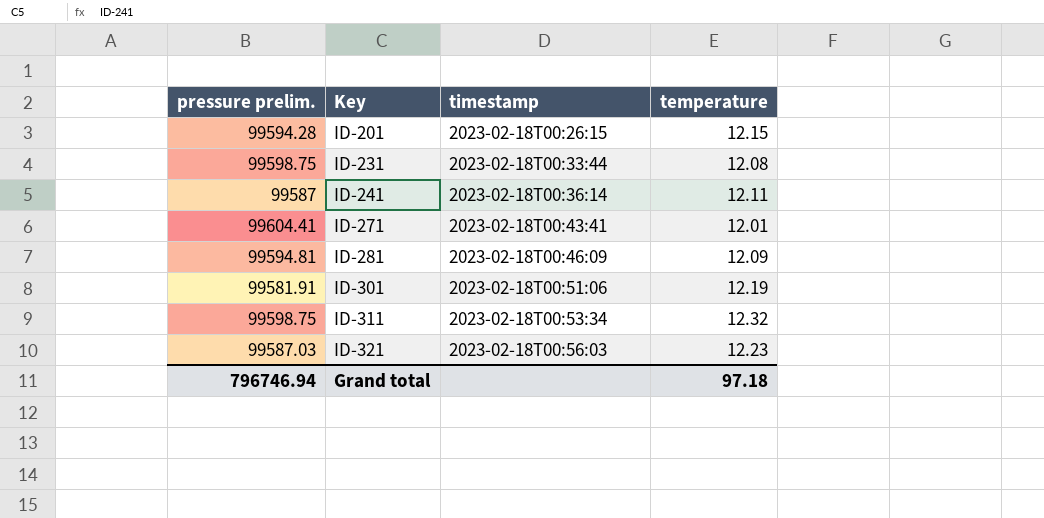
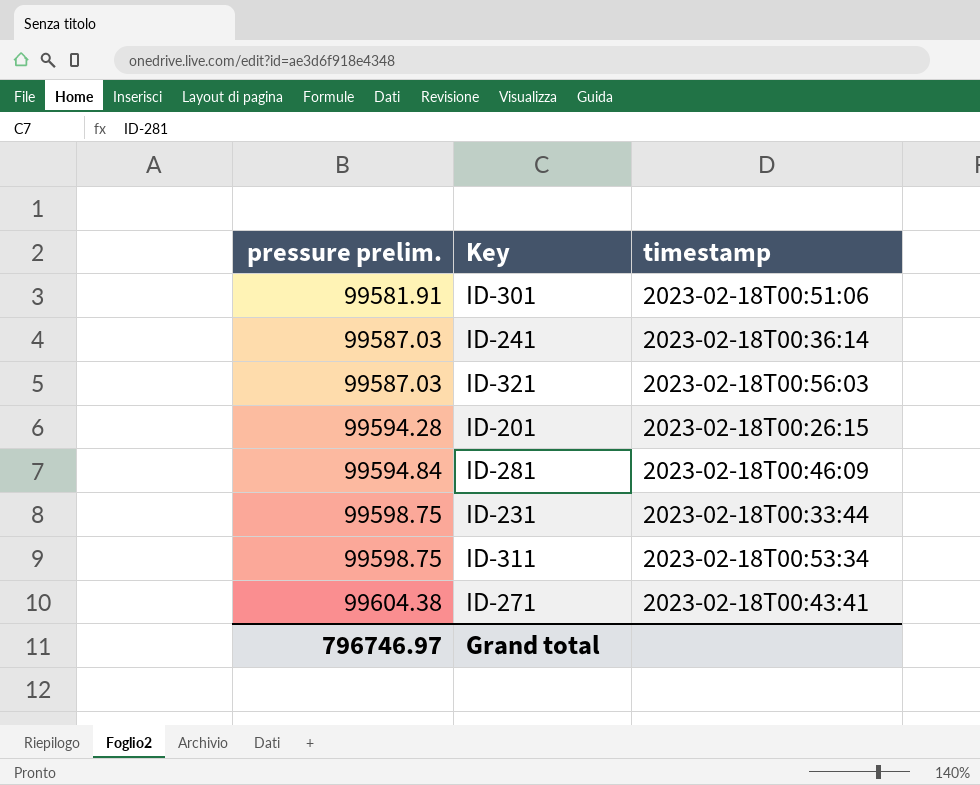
row order: Key ascending -> pressure prelim. ascending
column temperature | position: 4 -> none
ID-241 | pressure prelim.: 99587 -> 99587.03
ID-281 | pressure prelim.: 99594.81 -> 99594.84
ID-271 | pressure prelim.: 99604.41 -> 99604.38
Grand total | pressure prelim.: 796746.94 -> 796746.97

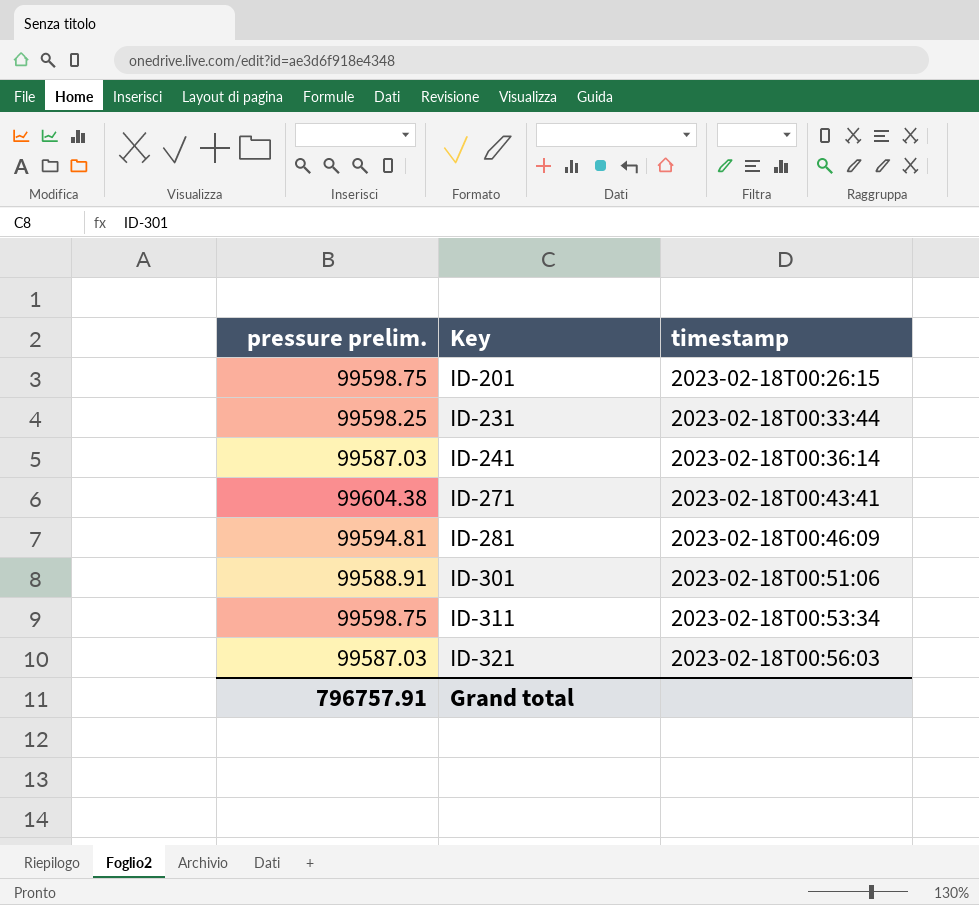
row order: pressure prelim. ascending -> Key ascending
ID-201 | pressure prelim.: 99594.28 -> 99598.75
ID-231 | pressure prelim.: 99598.75 -> 99598.25
ID-281 | pressure prelim.: 99594.84 -> 99594.81
ID-301 | pressure prelim.: 99581.91 -> 99588.91
Grand total | pressure prelim.: 796746.97 -> 796757.91

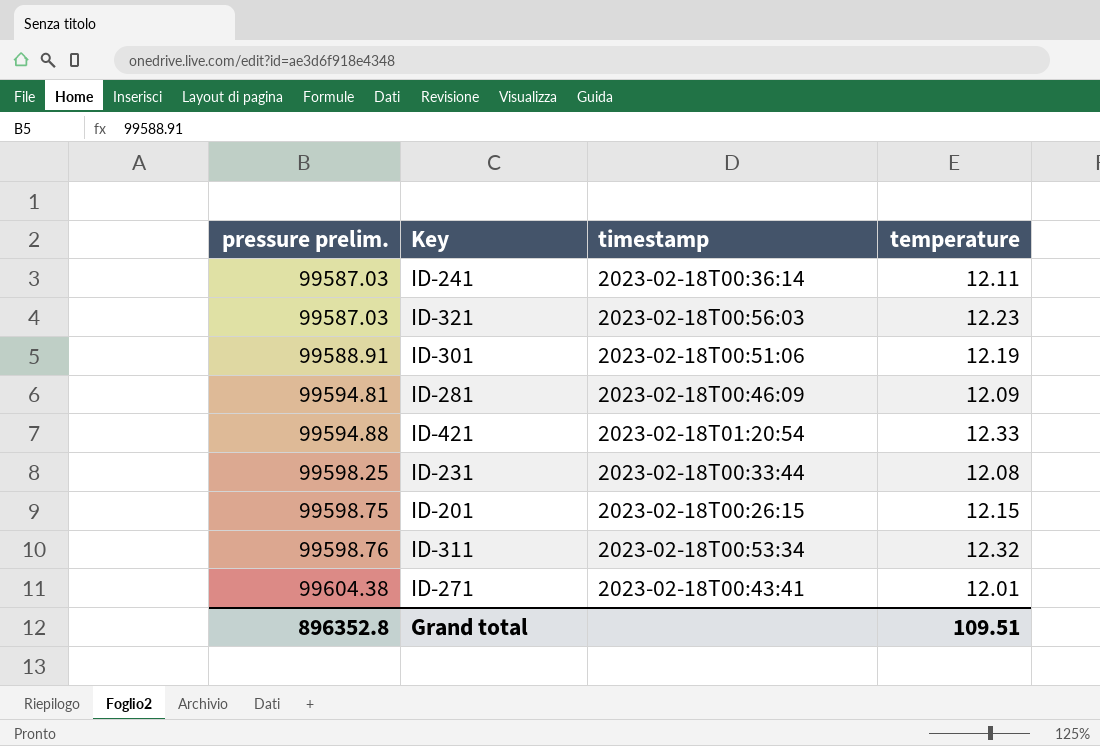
row order: Key ascending -> pressure prelim. ascending
column temperature | position: none -> 4
row ID-421: none -> 99594.88 | 2023-02-18T01:20:54 | 12.33
ID-311 | pressure prelim.: 99598.75 -> 99598.76
Grand total | pressure prelim.: 796757.91 -> 896352.8

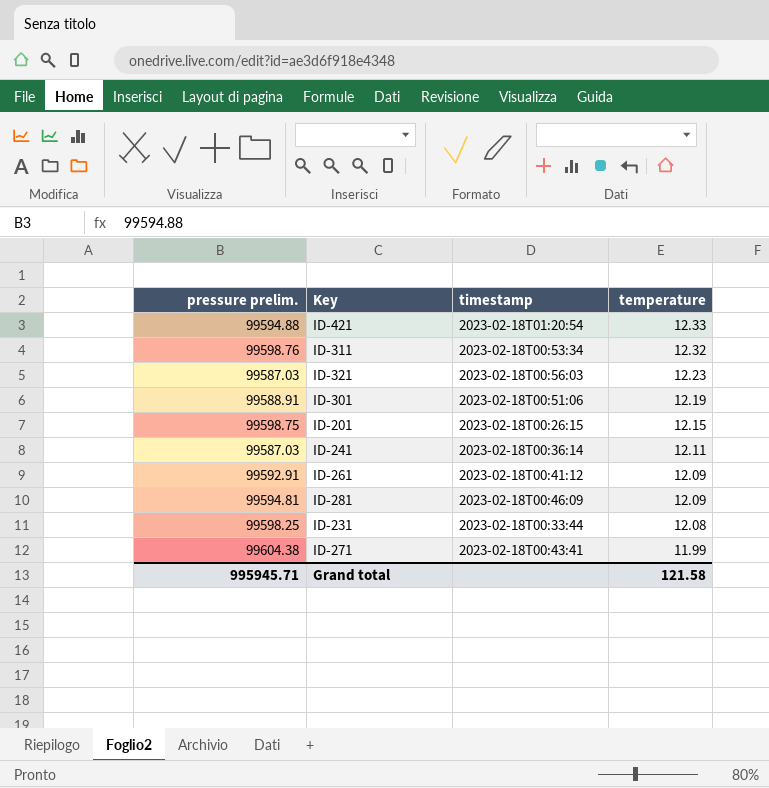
row order: pressure prelim. ascending -> temperature descending
row ID-261: none -> 99592.91 | 2023-02-18T00:41:12 | 12.09
ID-271 | temperature: 12.01 -> 11.99
Grand total | pressure prelim.: 896352.8 -> 995945.71
Grand total | temperature: 109.51 -> 121.58

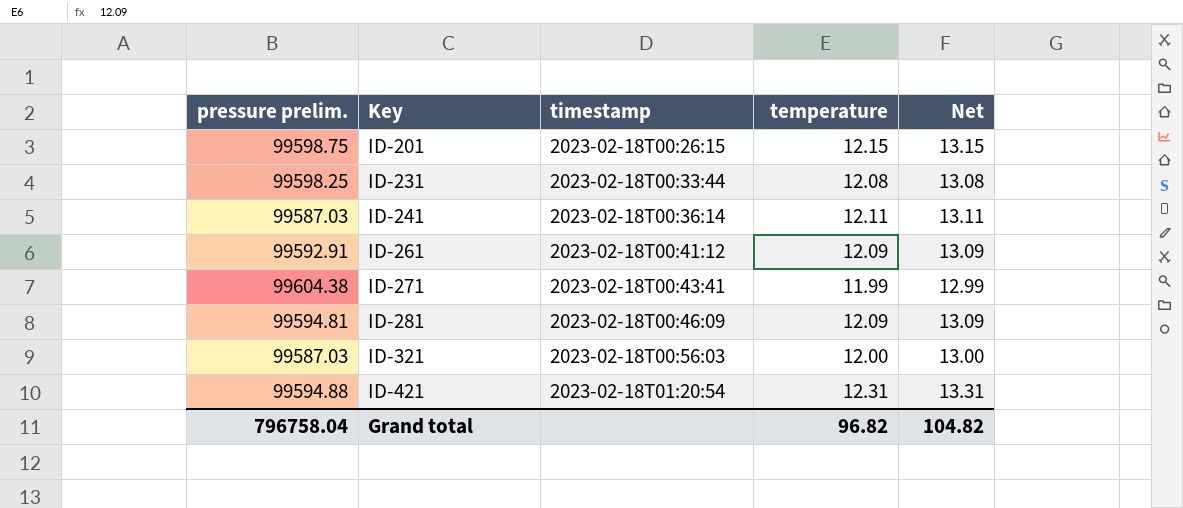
row order: temperature descending -> Key ascending
column Net | formula: none -> [temperature] + 1
row ID-311: 99598.76 | 2023-02-18T00:53:34 | 12.32 -> none
row ID-301: 99588.91 | 2023-02-18T00:51:06 | 12.19 -> none
ID-321 | temperature: 12.23 -> 12.00
ID-421 | temperature: 12.33 -> 12.31
Grand total | pressure prelim.: 995945.71 -> 796758.04
Grand total | temperature: 121.58 -> 96.82

